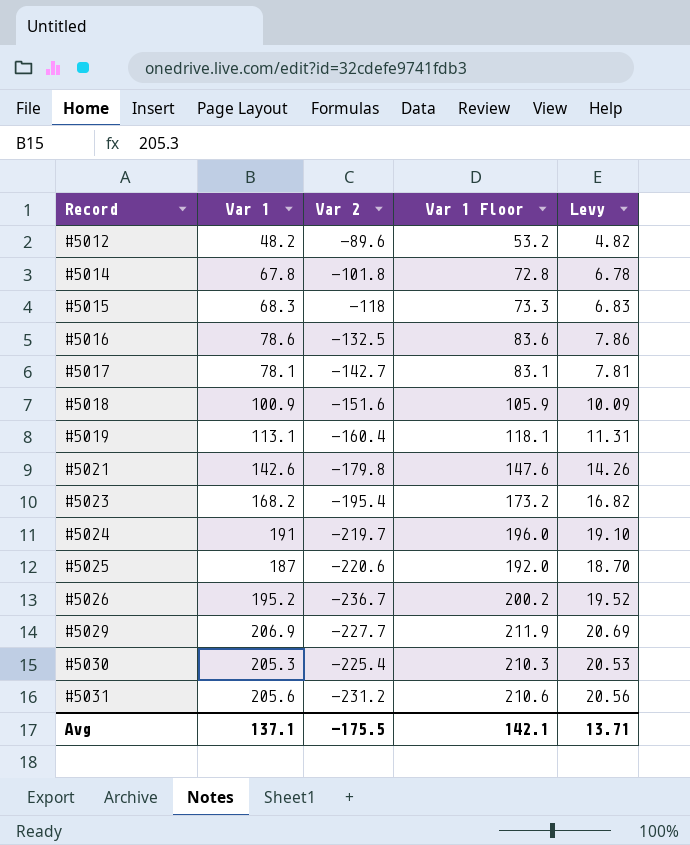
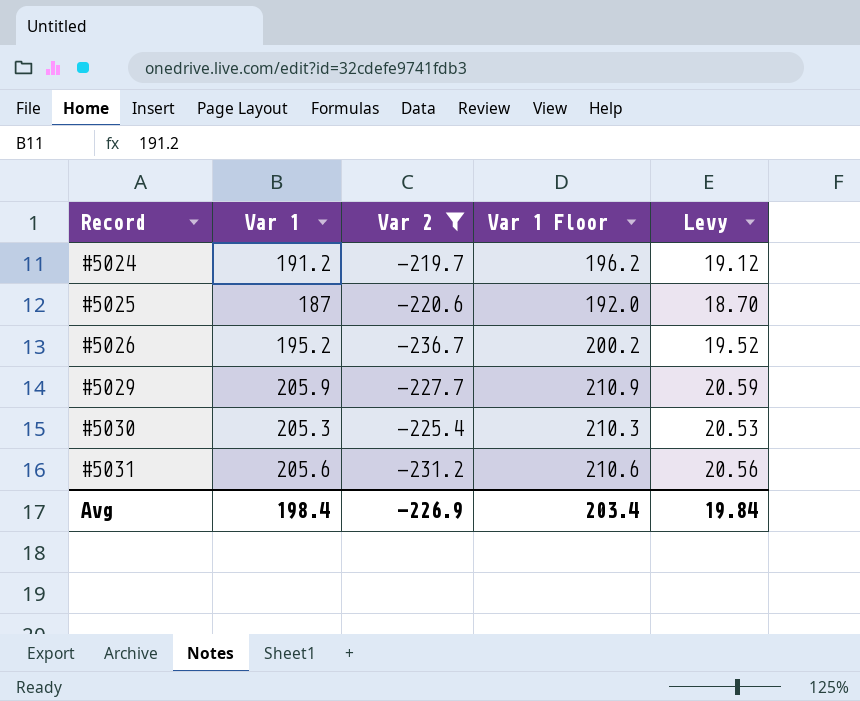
filter: none -> Var 2 <= -219.7
#5024 | Var 1: 191 -> 191.2
#5024 | Var 1 Floor: 196.0 -> 196.2
#5024 | Levy: 19.10 -> 19.12
#5029 | Var 1: 206.9 -> 205.9
#5029 | Var 1 Floor: 211.9 -> 210.9
#5029 | Levy: 20.69 -> 20.59
Avg | Var 1: 137.1 -> 198.4
Avg | Var 2: -175.5 -> -226.9
Avg | Var 1 Floor: 142.1 -> 203.4
Avg | Levy: 13.71 -> 19.84

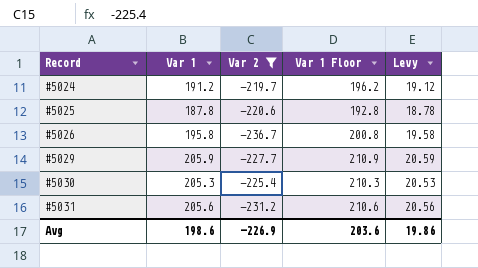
#5025 | Var 1: 187 -> 187.8
#5025 | Var 1 Floor: 192.0 -> 192.8
#5025 | Levy: 18.70 -> 18.78
#5026 | Var 1: 195.2 -> 195.8
#5026 | Var 1 Floor: 200.2 -> 200.8
#5026 | Levy: 19.52 -> 19.58
Avg | Var 1: 198.4 -> 198.6
Avg | Var 1 Floor: 203.4 -> 203.6
Avg | Levy: 19.84 -> 19.86

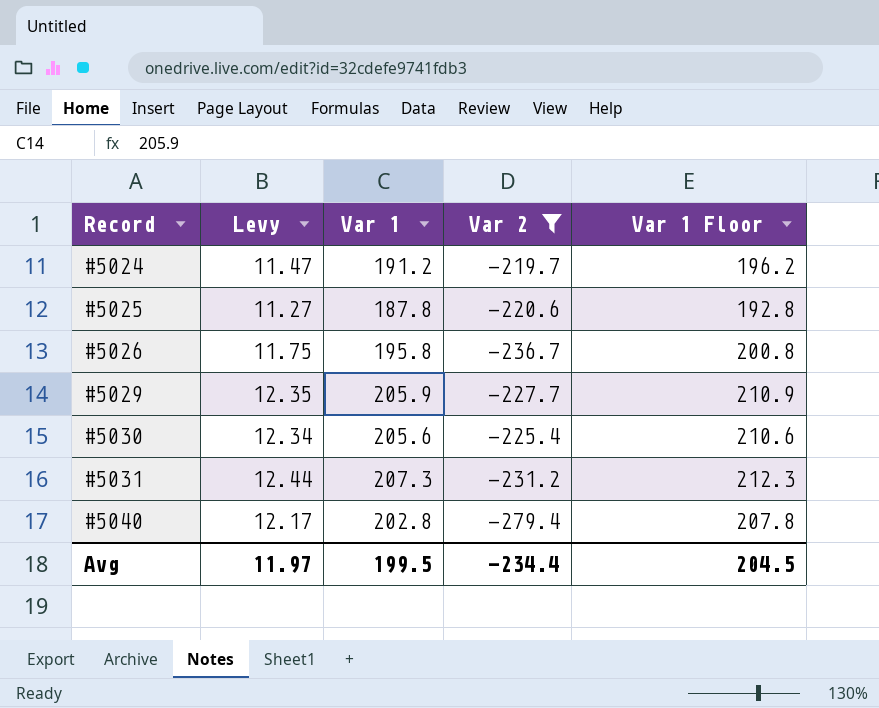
column Levy | formula: [Var 1] * 0.1 -> [Var 1] * 0.06
column Levy | position: 5 -> 2
#5030 | Var 1: 205.3 -> 205.6
#5030 | Var 1 Floor: 210.3 -> 210.6
#5031 | Var 1: 205.6 -> 207.3
#5031 | Var 1 Floor: 210.6 -> 212.3
row #5040: none -> 12.17 | 202.8 | -279.4 | 207.8
Avg | Levy: 19.86 -> 11.97
Avg | Var 1: 198.6 -> 199.5
Avg | Var 2: -226.9 -> -234.4
Avg | Var 1 Floor: 203.6 -> 204.5

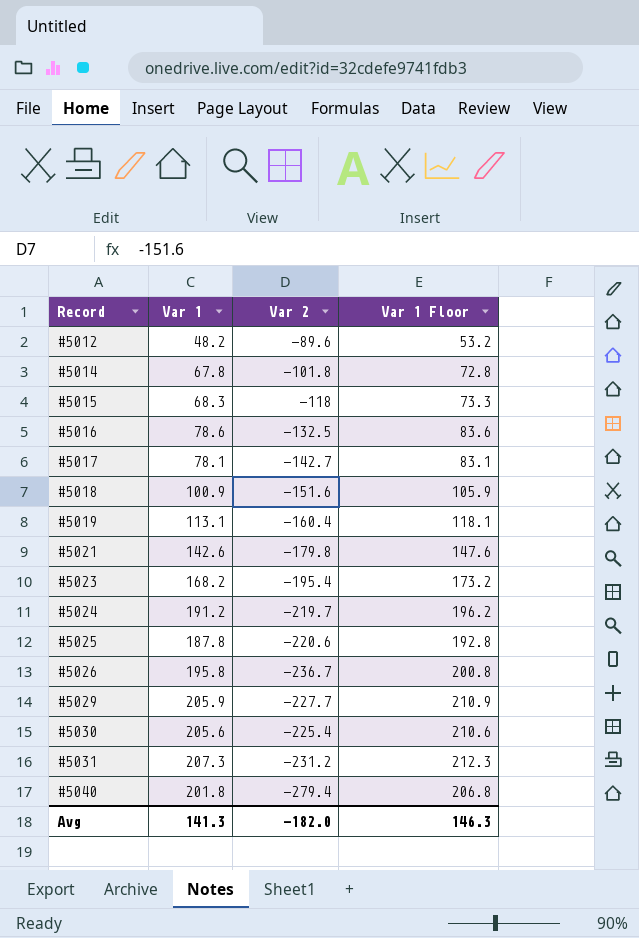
filter: Var 2 <= -219.7 -> none
column Levy | formula: [Var 1] * 0.06 -> none
#5040 | Var 1: 202.8 -> 201.8
#5040 | Var 1 Floor: 207.8 -> 206.8
Avg | Var 1: 199.5 -> 141.3
Avg | Var 2: -234.4 -> -182.0
Avg | Var 1 Floor: 204.5 -> 146.3

